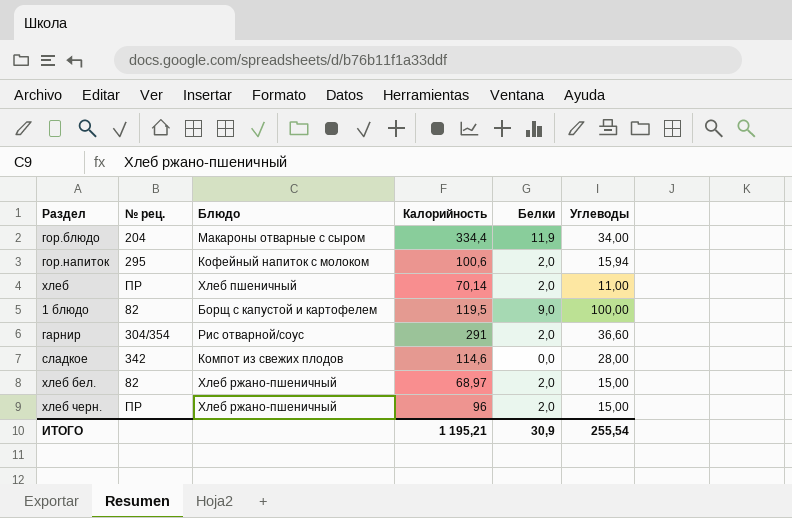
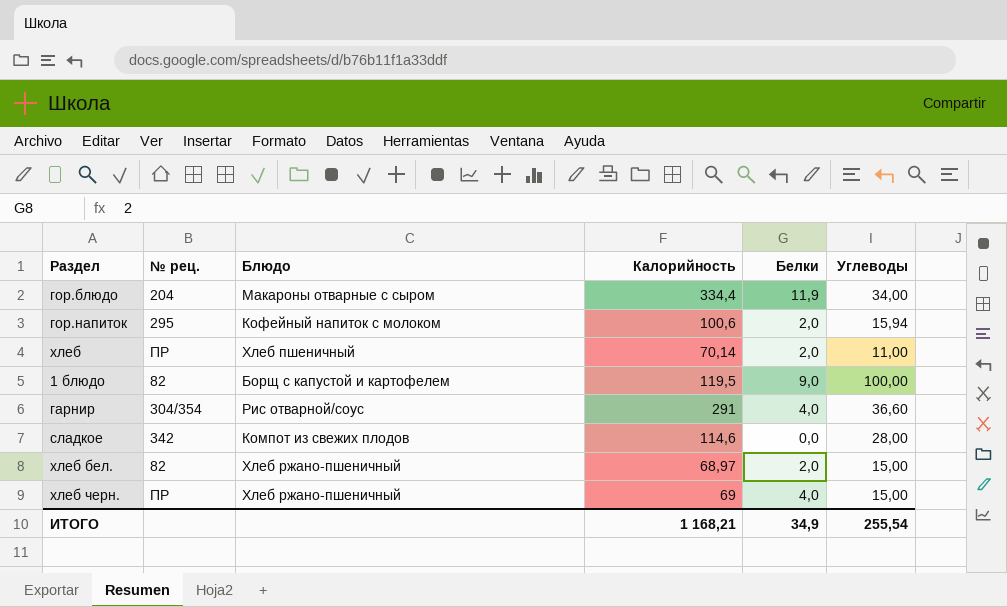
гарнир | Белки: 2,0 -> 4,0
хлеб черн. | Калорийность: 96 -> 69
хлеб черн. | Белки: 2,0 -> 4,0
ИТОГО | Калорийность: 1 195,21 -> 1 168,21
ИТОГО | Белки: 30,9 -> 34,9

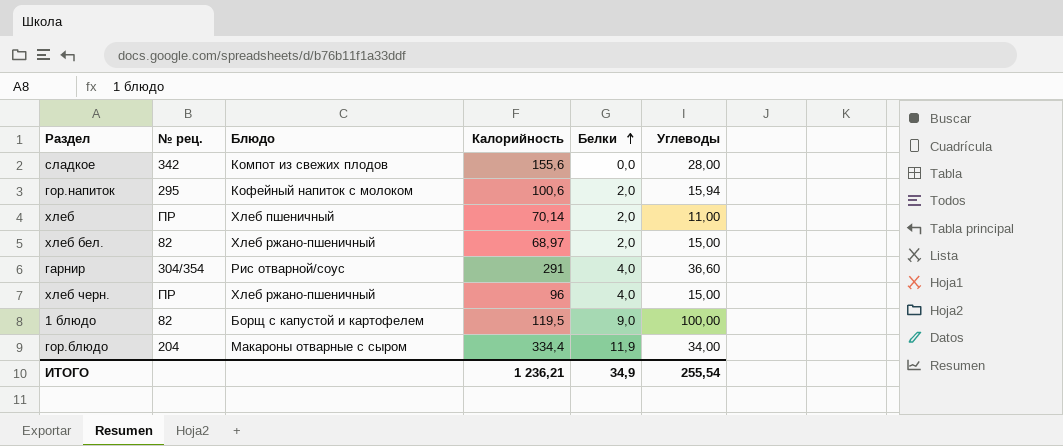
row order: none -> Белки ascending
сладкое | Калорийность: 114,6 -> 155,6
хлеб черн. | Калорийность: 69 -> 96
ИТОГО | Калорийность: 1 168,21 -> 1 236,21

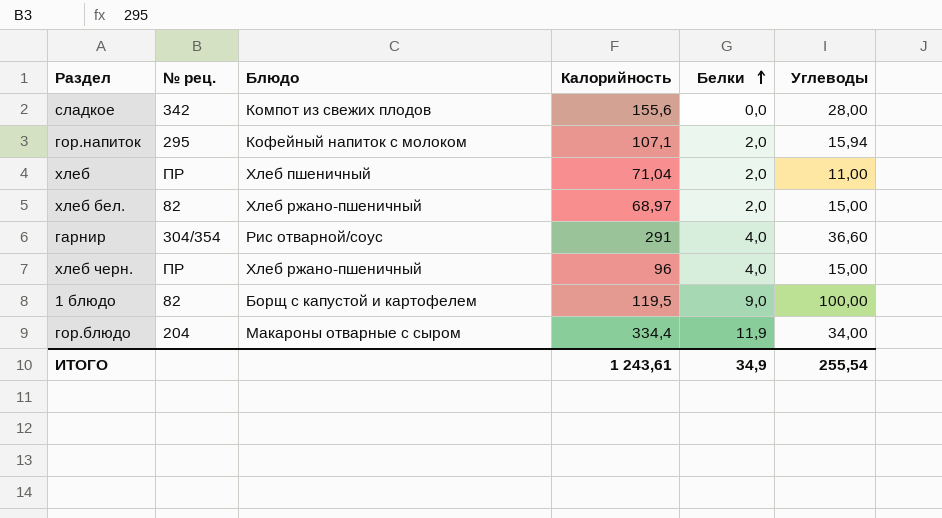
гор.напиток | Калорийность: 100,6 -> 107,1
хлеб | Калорийность: 70,14 -> 71,04
ИТОГО | Калорийность: 1 236,21 -> 1 243,61

